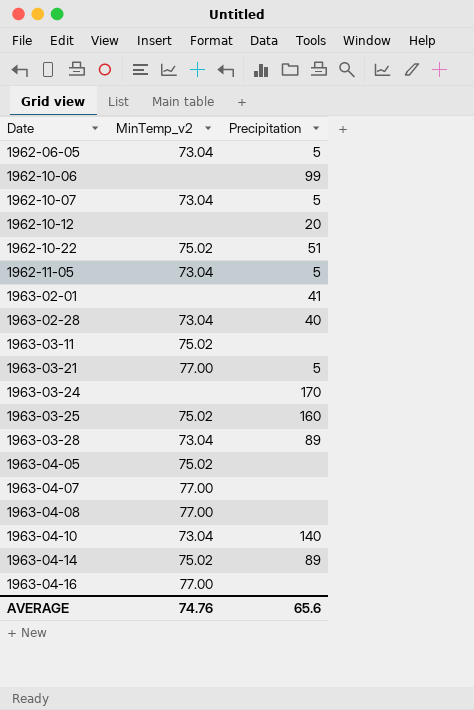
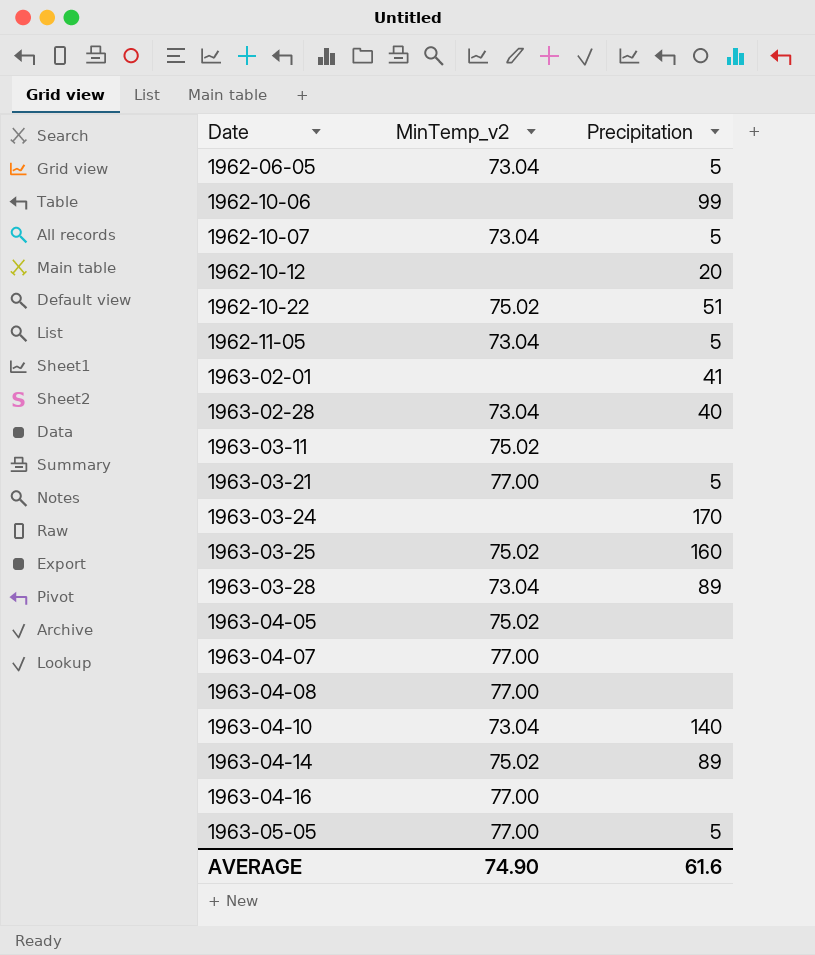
row 1963-05-05: none -> 77.00 | 5
AVERAGE | MinTemp_v2: 74.76 -> 74.90
AVERAGE | Precipitation: 65.6 -> 61.6

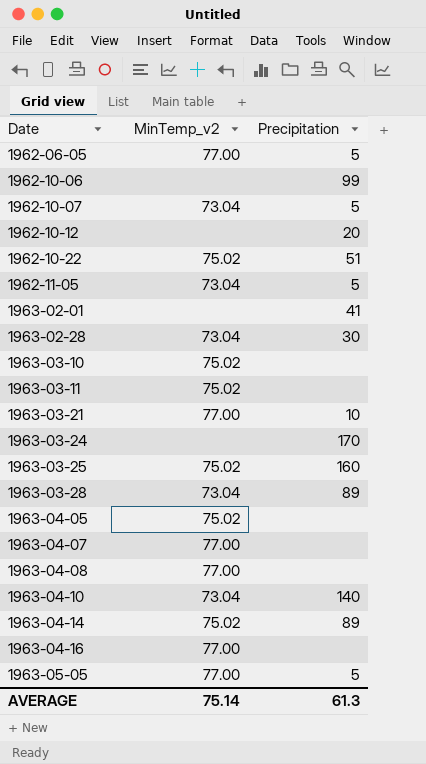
1962-06-05 | MinTemp_v2: 73.04 -> 77.00
1963-02-28 | Precipitation: 40 -> 30
row 1963-03-10: none -> 75.02 | none
1963-03-21 | Precipitation: 5 -> 10
AVERAGE | MinTemp_v2: 74.90 -> 75.14
AVERAGE | Precipitation: 61.6 -> 61.3

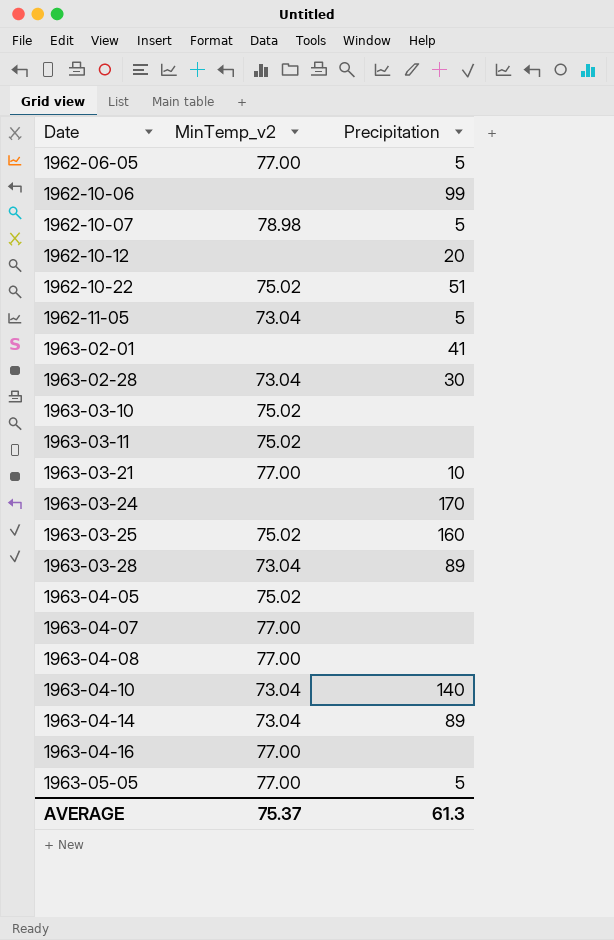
1962-10-07 | MinTemp_v2: 73.04 -> 78.98
1963-04-14 | MinTemp_v2: 75.02 -> 73.04
AVERAGE | MinTemp_v2: 75.14 -> 75.37

